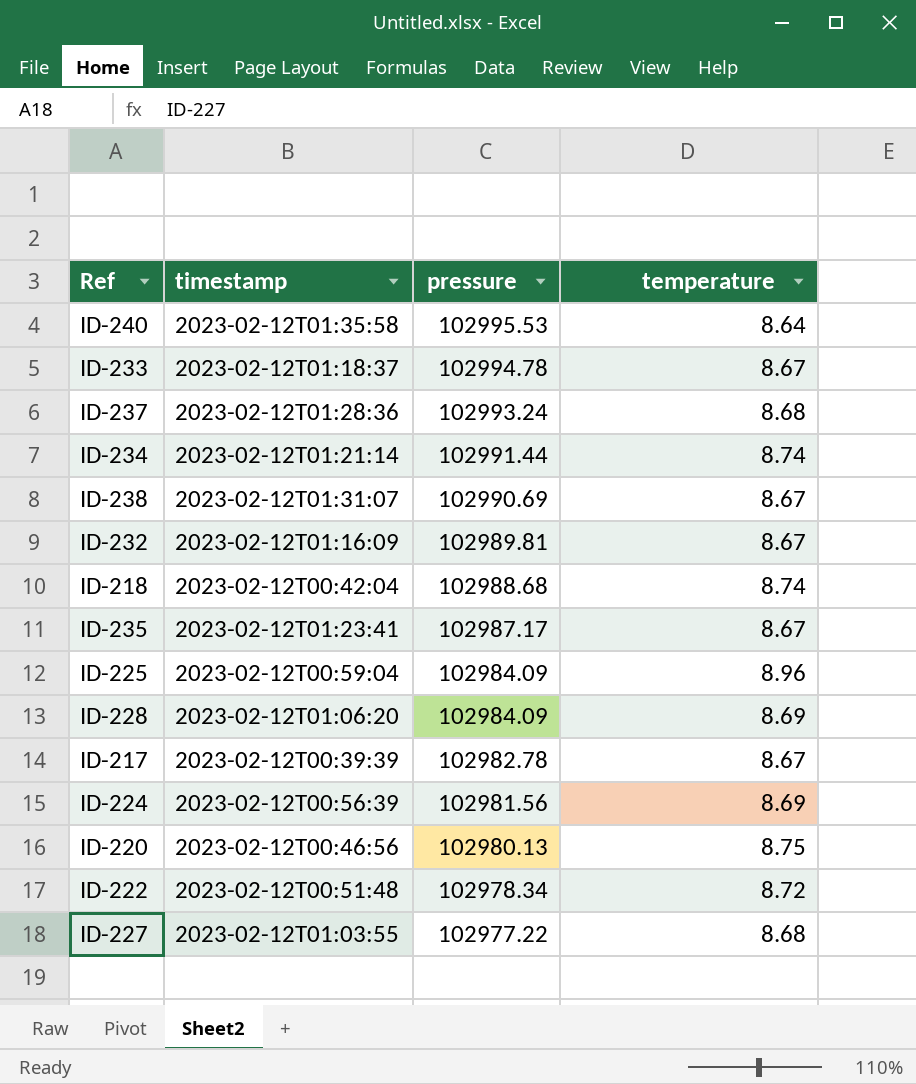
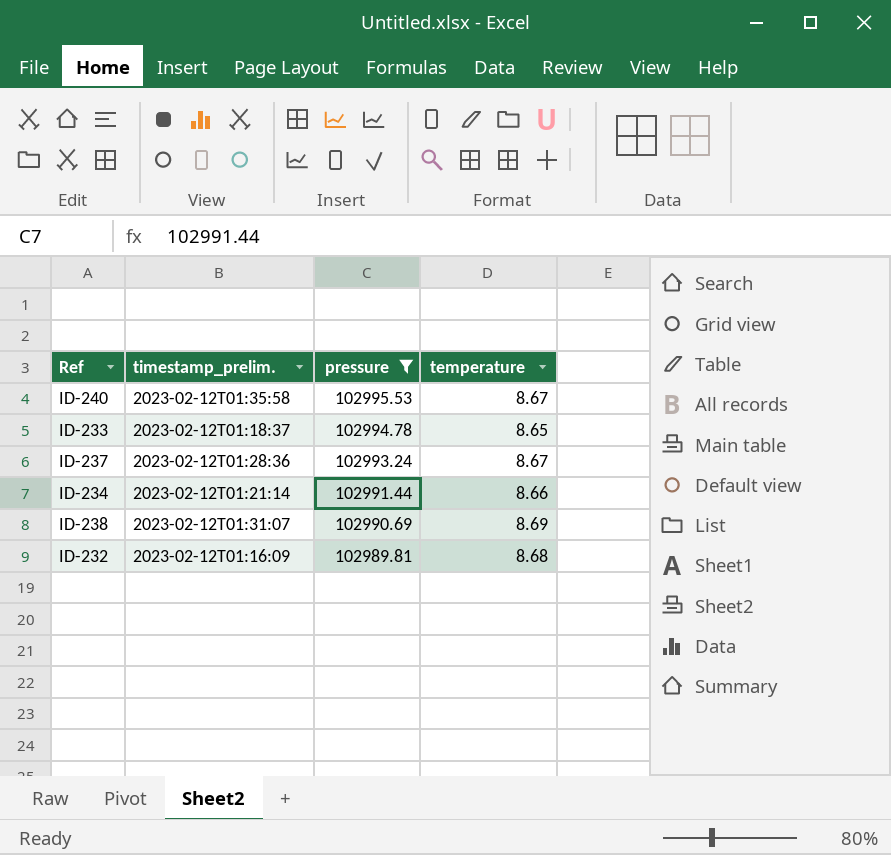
filter: none -> pressure >= 102989.81
column name: timestamp -> timestamp_prelim.
ID-240 | temperature: 8.64 -> 8.67
ID-233 | temperature: 8.67 -> 8.65
ID-237 | temperature: 8.68 -> 8.67
ID-234 | temperature: 8.74 -> 8.66
ID-238 | temperature: 8.67 -> 8.69
ID-232 | temperature: 8.67 -> 8.68

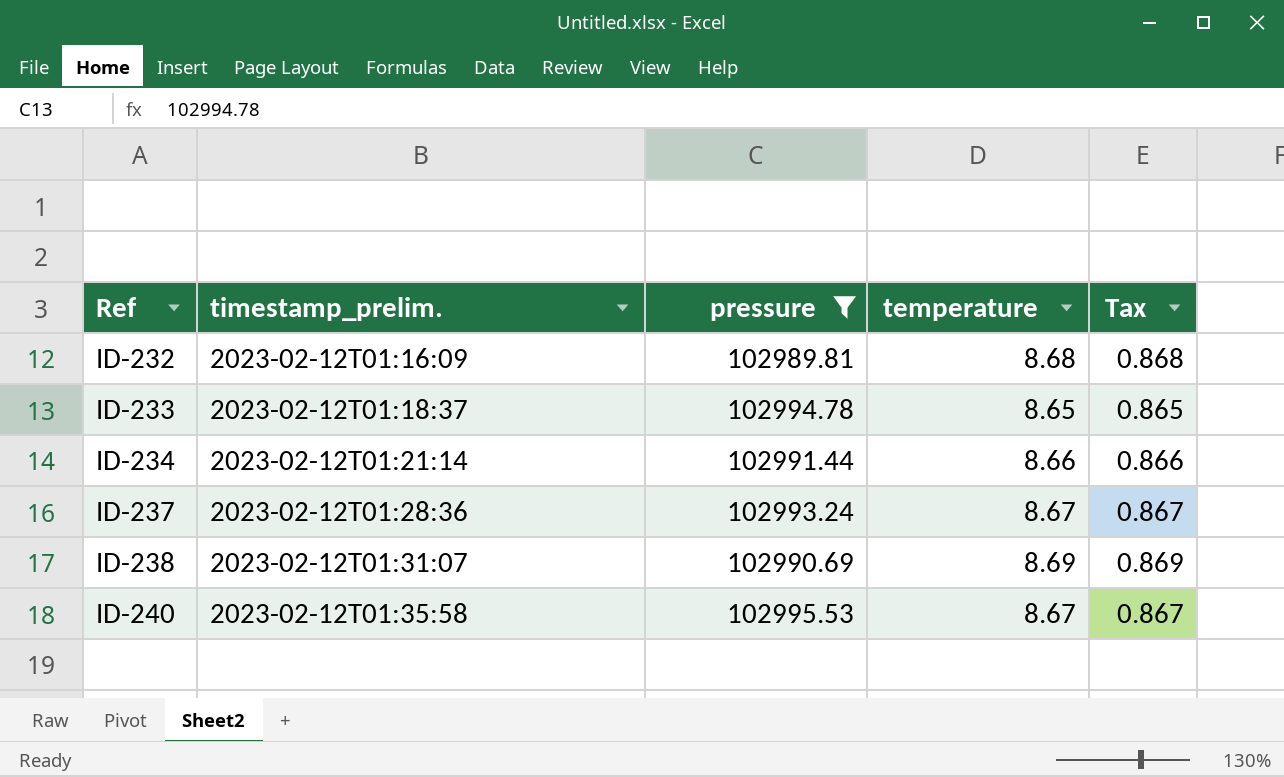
row order: pressure descending -> Ref ascending
column Tax | formula: none -> [temperature] * 0.1

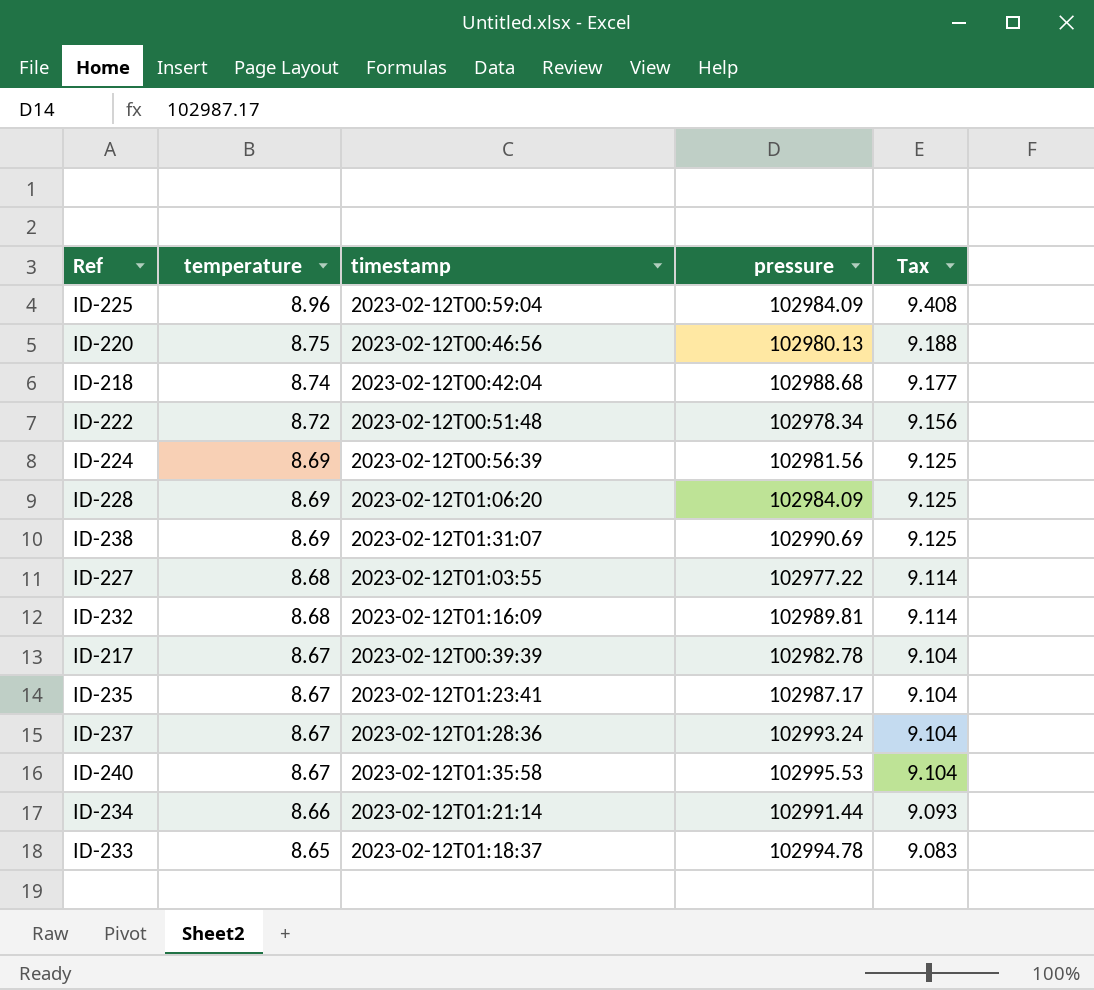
filter: pressure >= 102989.81 -> none
row order: Ref ascending -> temperature descending
column temperature | position: 4 -> 2
column name: timestamp_prelim. -> timestamp
column Tax | formula: [temperature] * 0.1 -> [temperature] * 1.05

